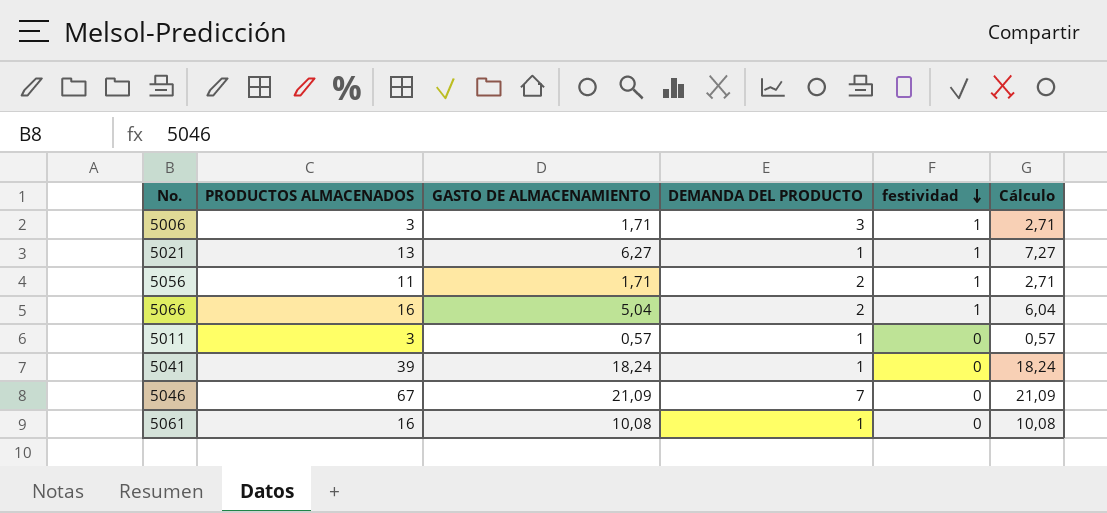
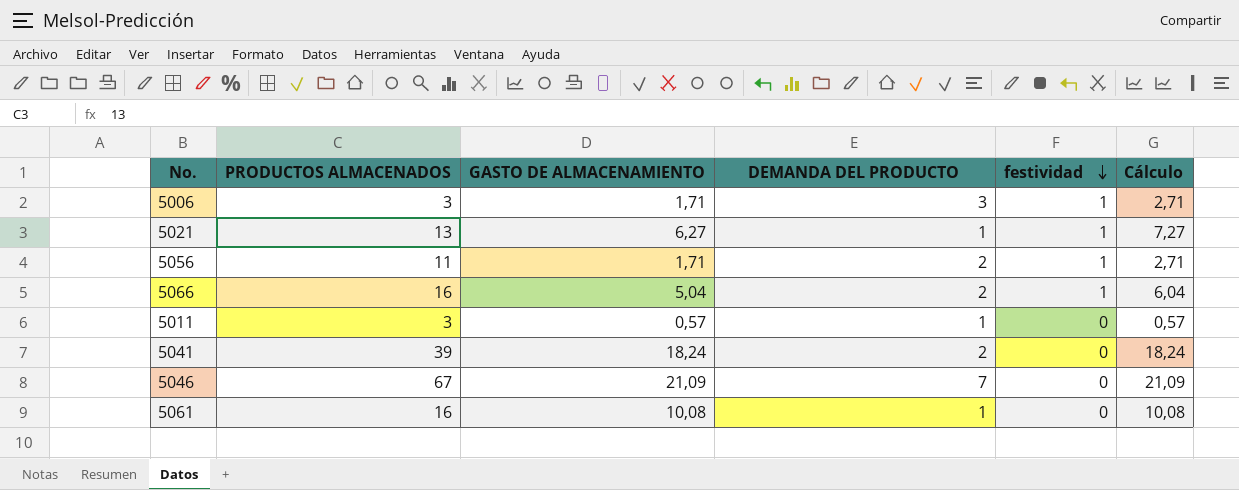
5041 | DEMANDA DEL PRODUCTO: 1 -> 2

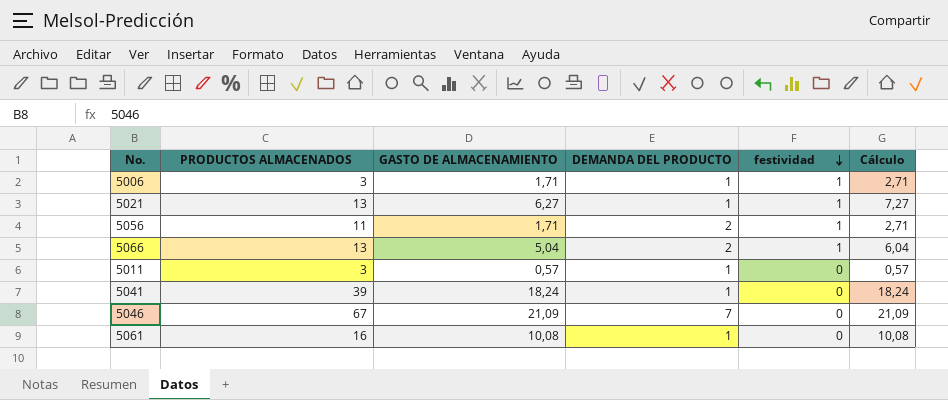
5006 | DEMANDA DEL PRODUCTO: 3 -> 1
5066 | PRODUCTOS ALMACENADOS: 16 -> 13
5041 | DEMANDA DEL PRODUCTO: 2 -> 1

